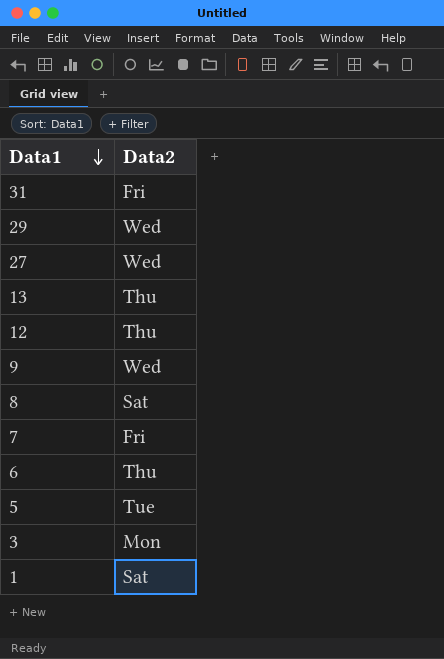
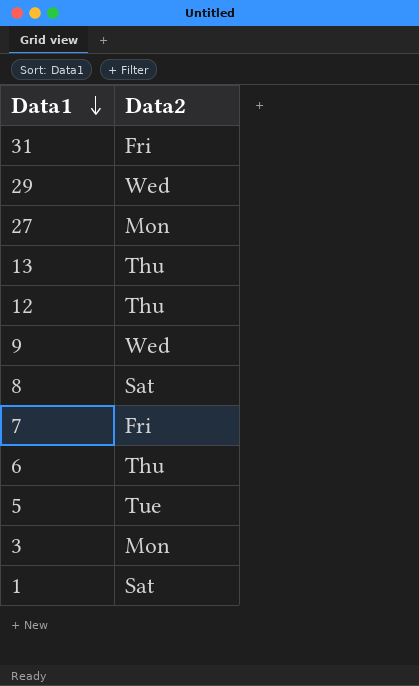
27 | Data2: Wed -> Mon

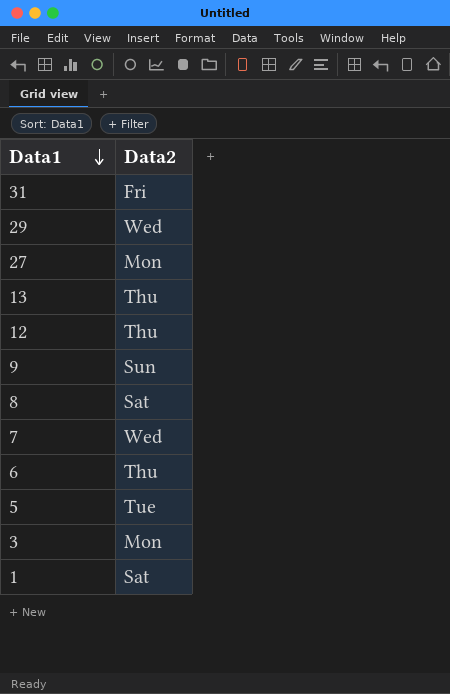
9 | Data2: Wed -> Sun
7 | Data2: Fri -> Wed

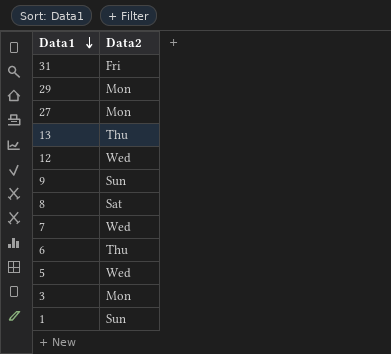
29 | Data2: Wed -> Mon
12 | Data2: Thu -> Wed
5 | Data2: Tue -> Wed
1 | Data2: Sat -> Sun

